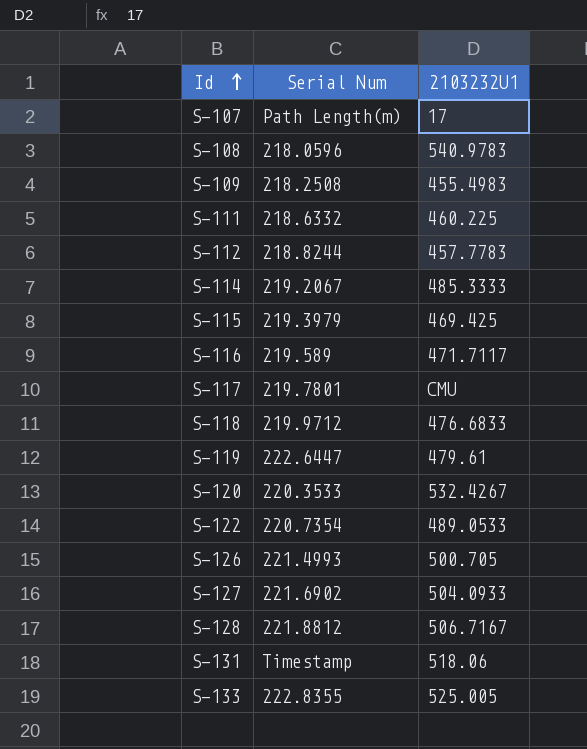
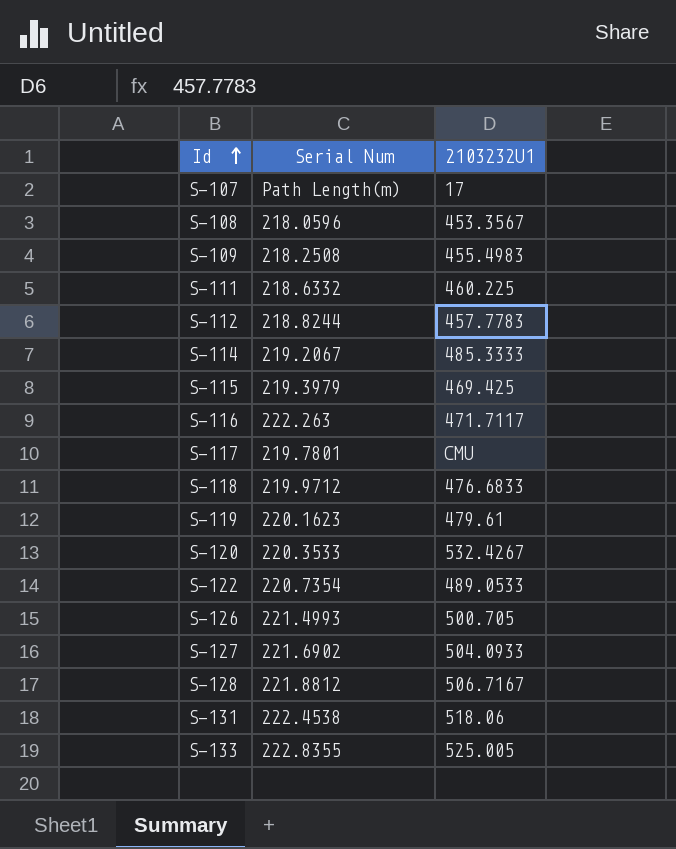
S-108 | 2103232U1: 540.9783 -> 453.3567
S-116 | Serial Num: 219.589 -> 222.263
S-119 | Serial Num: 222.6447 -> 220.1623
S-131 | Serial Num: Timestamp -> 222.4538

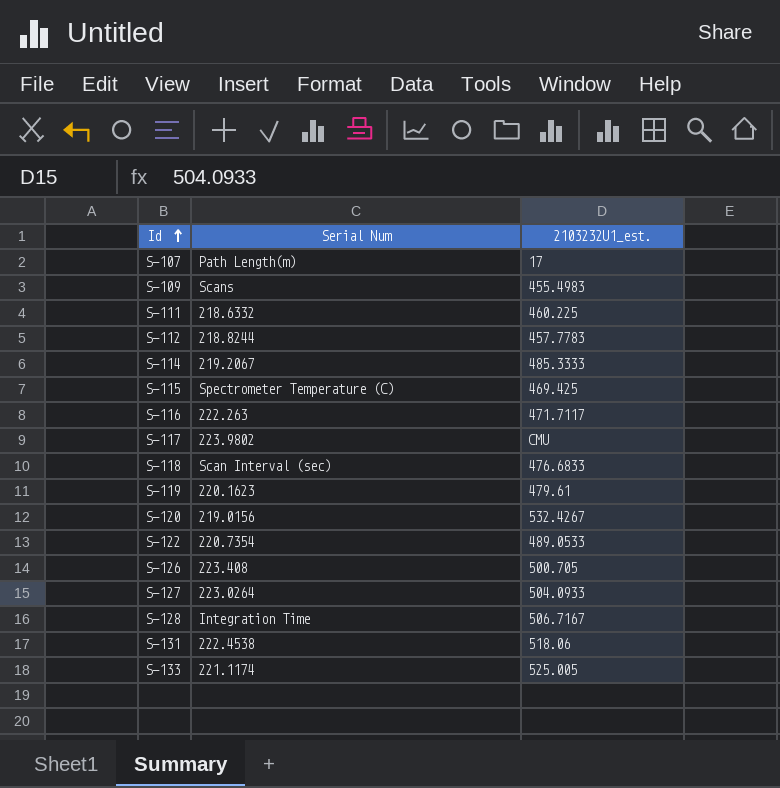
column name: 2103232U1 -> 2103232U1_est.
row S-108: 218.0596 | 453.3567 -> none
S-109 | Serial Num: 218.2508 -> Scans
S-115 | Serial Num: 219.3979 -> Spectrometer Temperature (C)
S-117 | Serial Num: 219.7801 -> 223.9802
S-118 | Serial Num: 219.9712 -> Scan Interval (sec)
S-120 | Serial Num: 220.3533 -> 219.0156
S-126 | Serial Num: 221.4993 -> 223.408
S-127 | Serial Num: 221.6902 -> 223.0264
S-128 | Serial Num: 221.8812 -> Integration Time
S-133 | Serial Num: 222.8355 -> 221.1174

